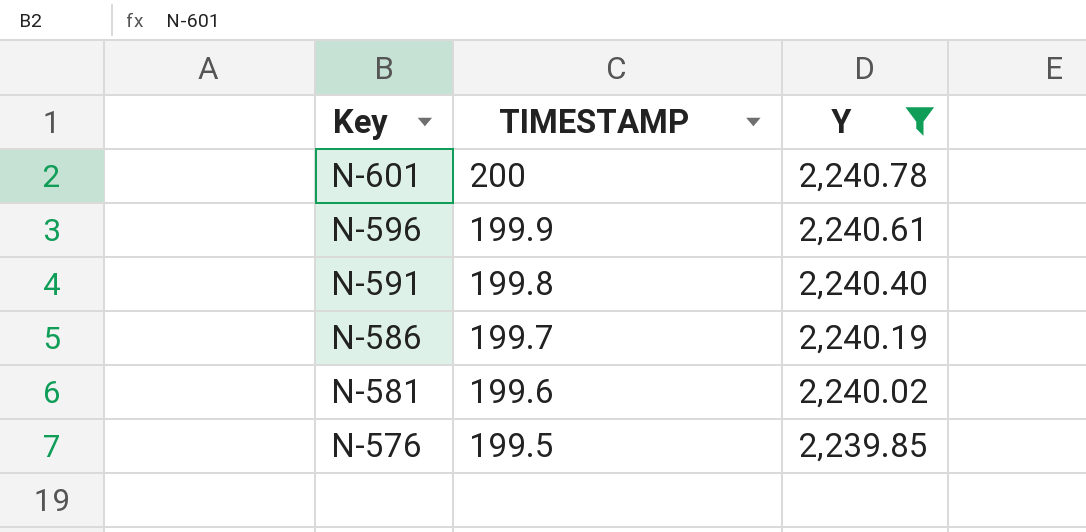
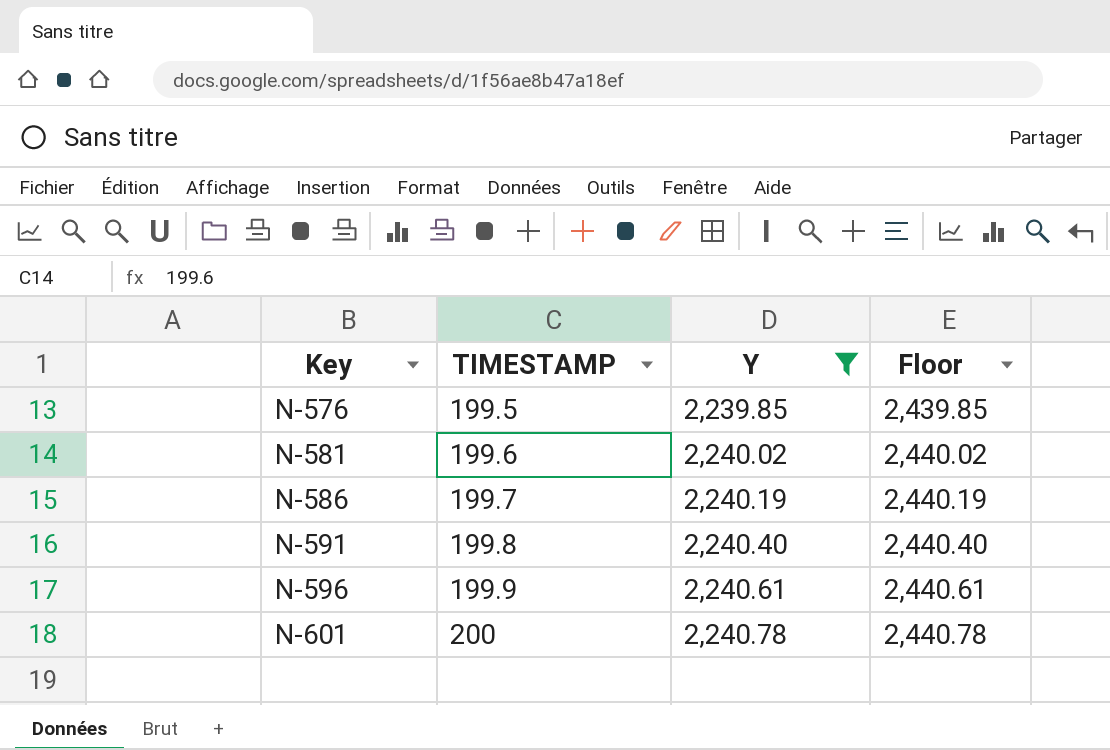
row order: Key descending -> Key ascending
column Floor | formula: none -> [Y] + 200

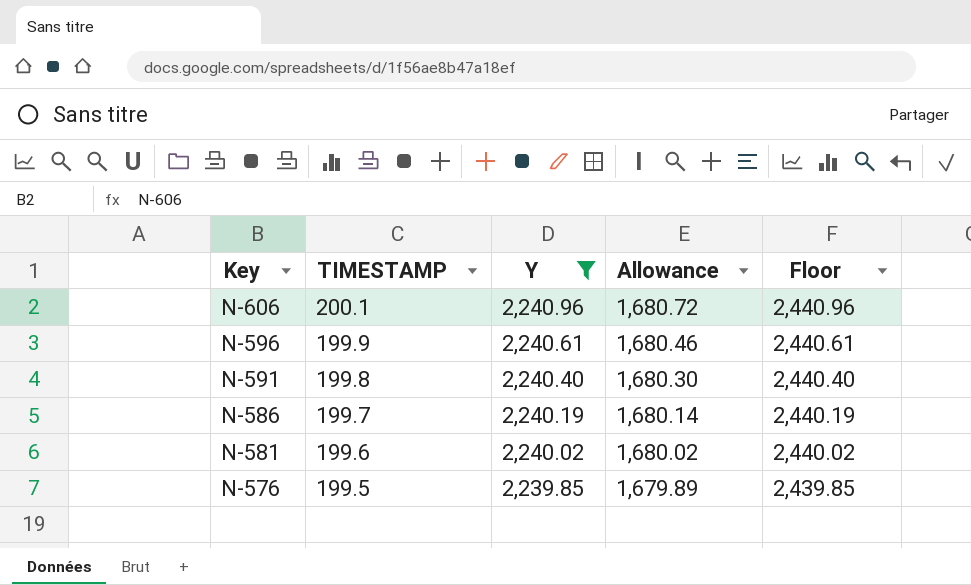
row order: Key ascending -> Key descending
column Allowance | formula: none -> [Y] * 0.75
row N-601: 200 | 2,240.78 | 2,440.78 -> none
row N-606: none -> 200.1 | 2,240.96 | 1,680.72 | 2,440.96

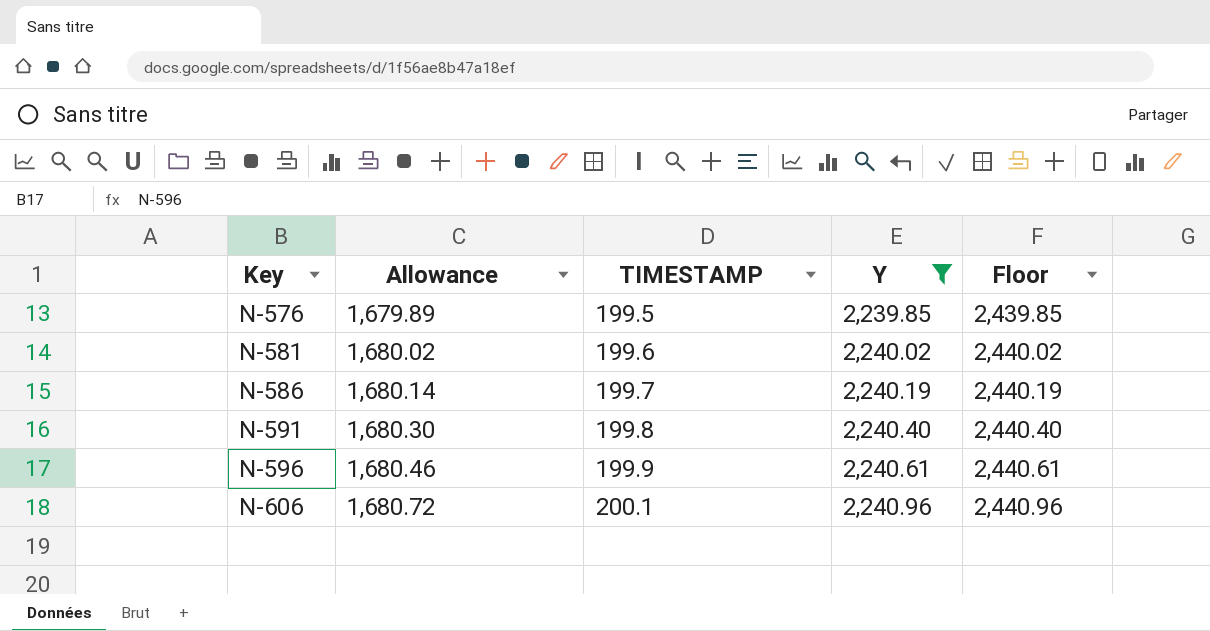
row order: Key descending -> Key ascending
column Allowance | position: 4 -> 2

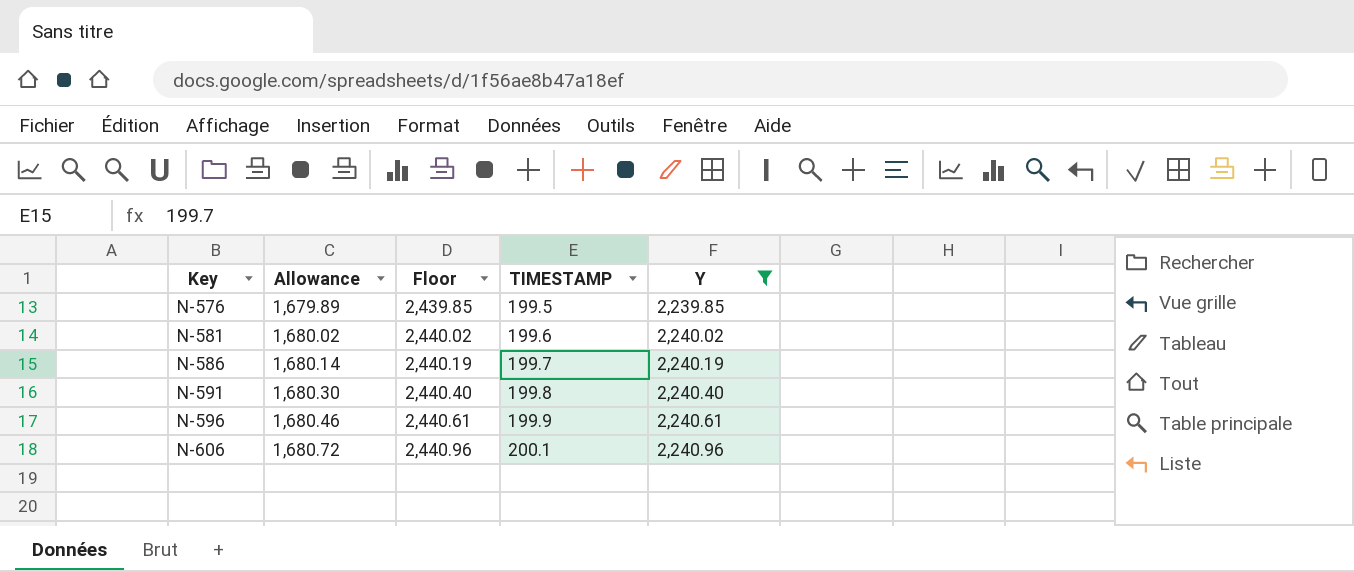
column Floor | position: 5 -> 3

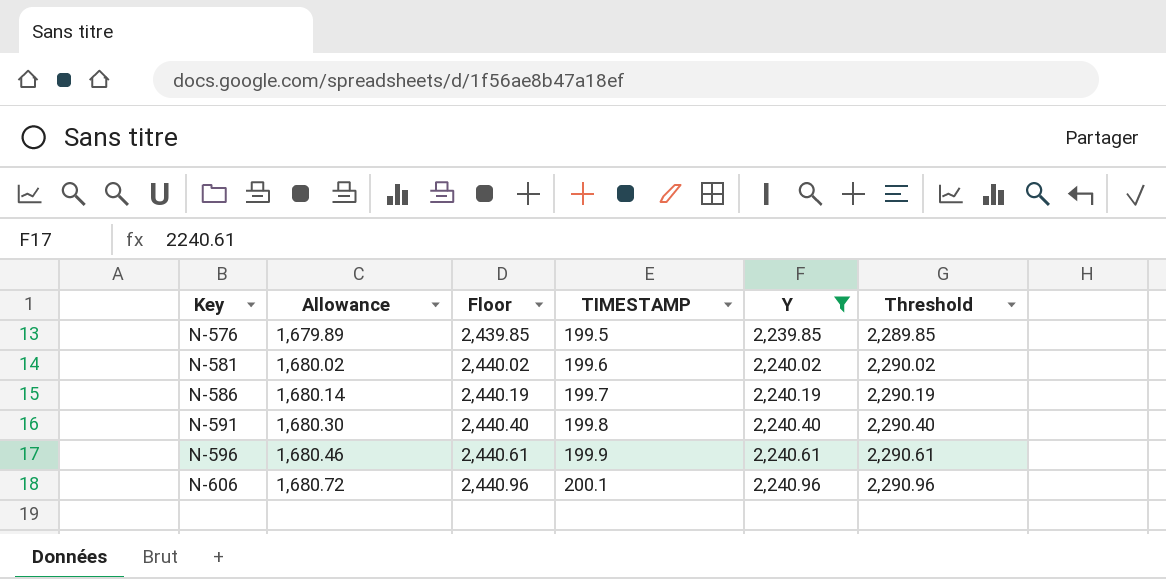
column Threshold | formula: none -> [Y] + 50

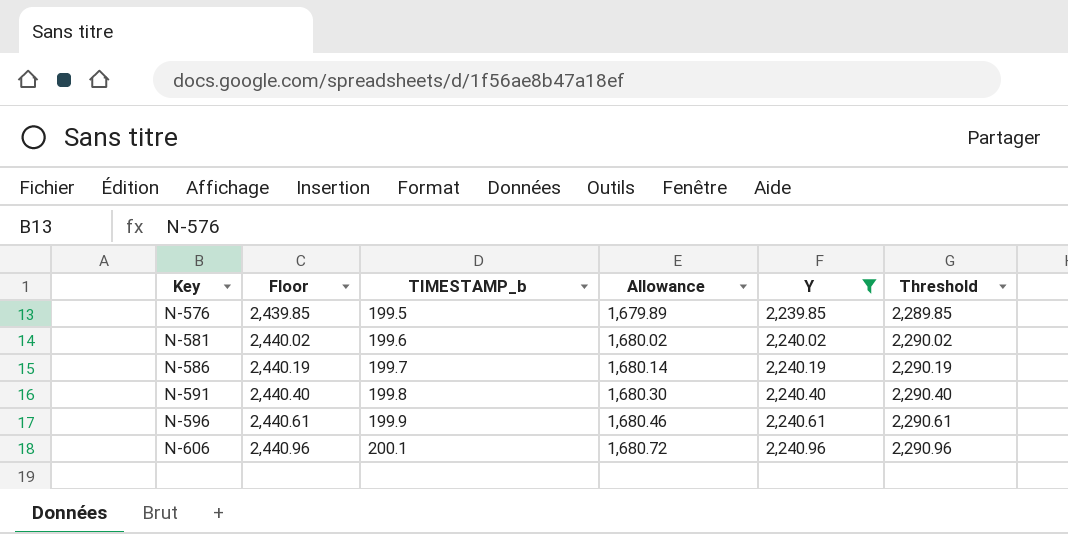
column name: TIMESTAMP -> TIMESTAMP_b
column Allowance | position: 2 -> 4

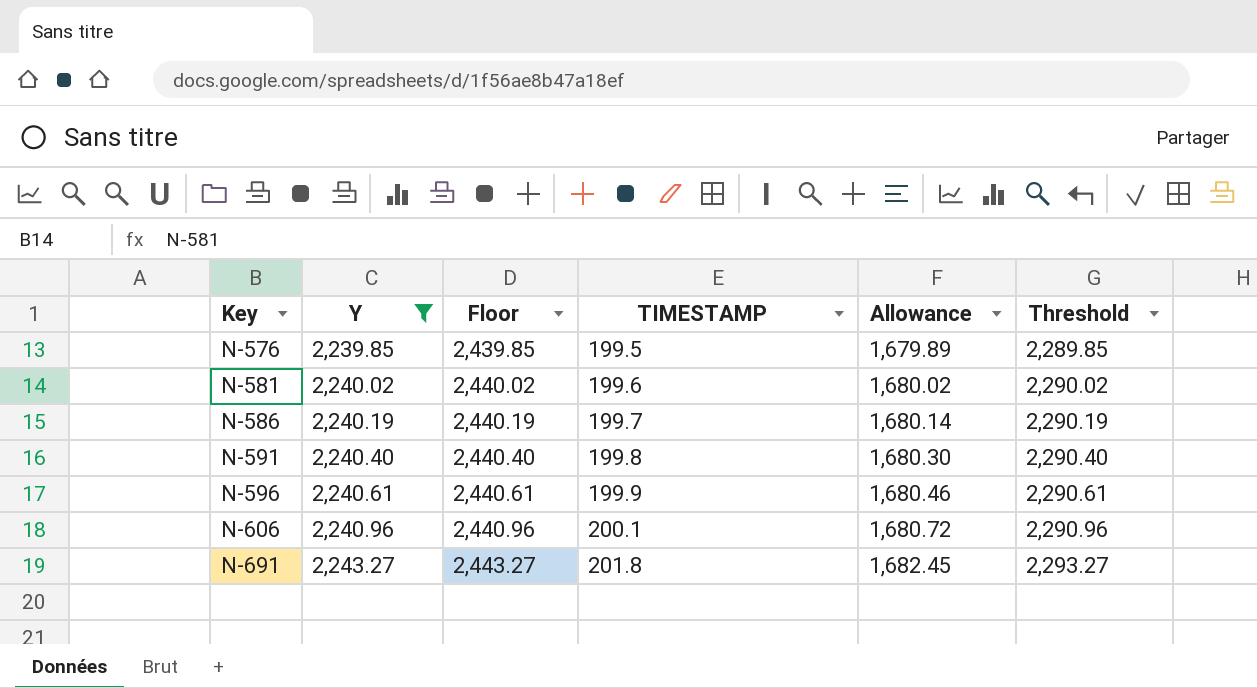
column Y | position: 5 -> 2
column name: TIMESTAMP_b -> TIMESTAMP
row N-691: none -> 2,243.27 | 2,443.27 | 201.8 | 1,682.45 | 2,293.27

